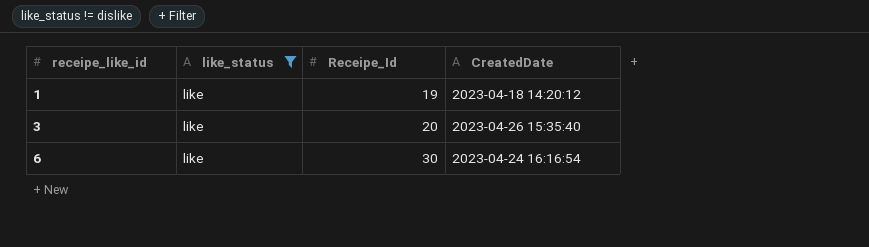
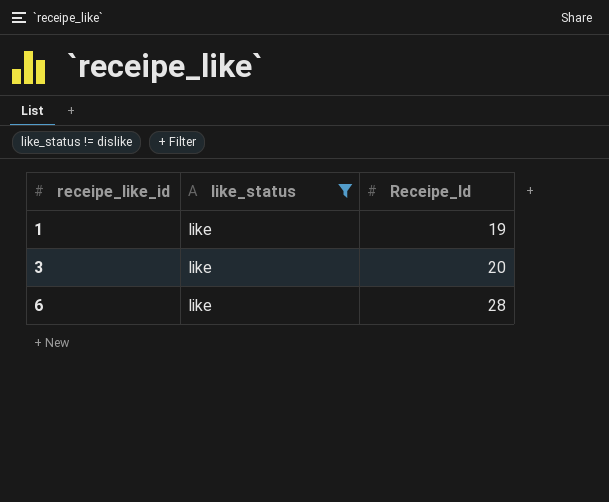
column CreatedDate | position: 4 -> none
6 | Receipe_Id: 30 -> 28

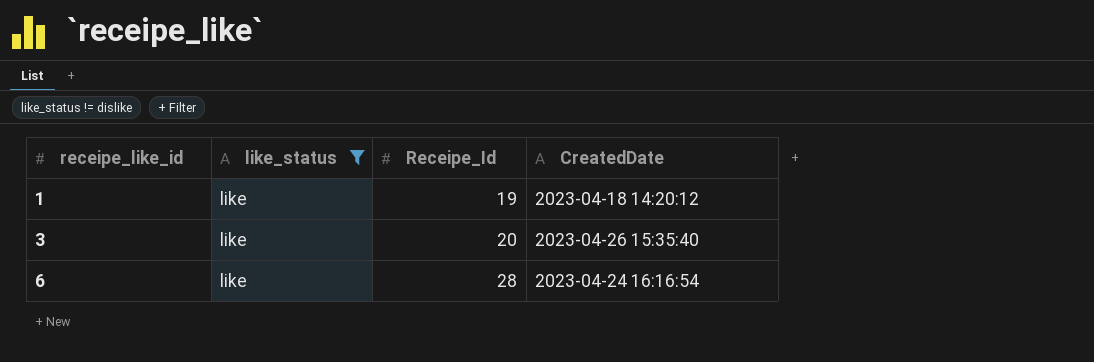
column CreatedDate | position: none -> 4

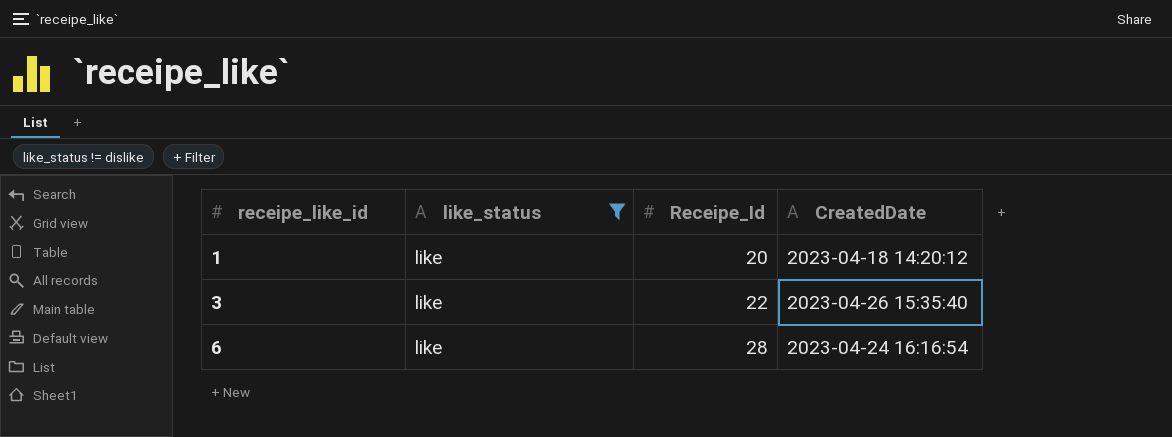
1 | Receipe_Id: 19 -> 20
3 | Receipe_Id: 20 -> 22

